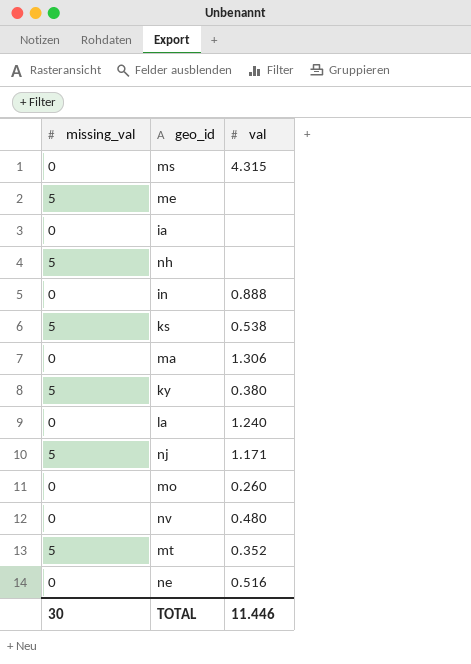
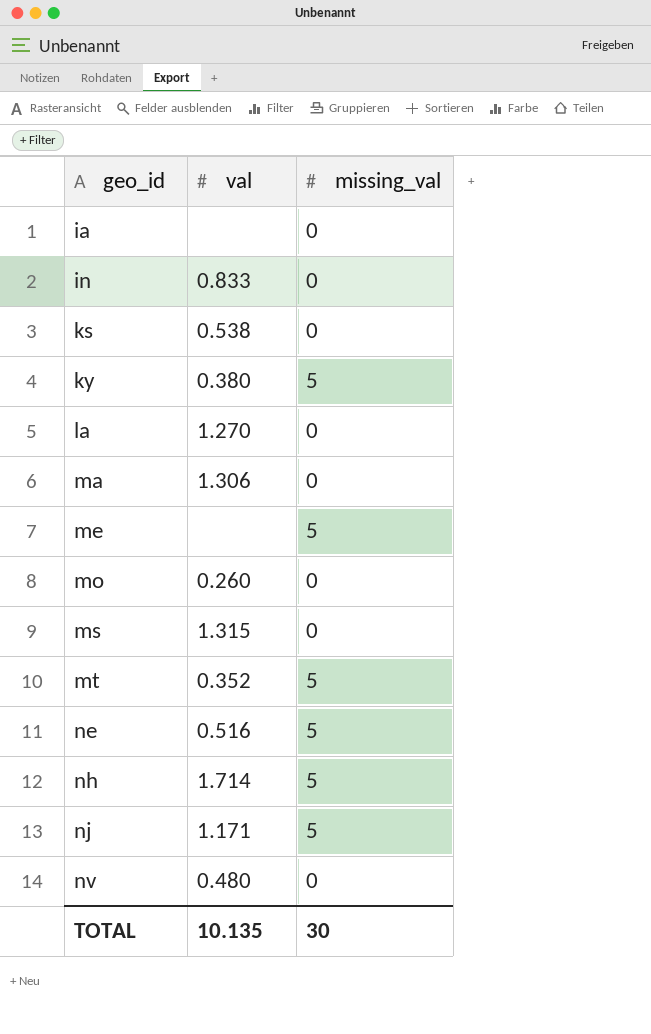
row order: none -> geo_id ascending
column missing_val | position: 1 -> 3
in | val: 0.888 -> 0.833
ks | missing_val: 5 -> 0
la | val: 1.240 -> 1.270
ms | val: 4.315 -> 1.315
ne | missing_val: 0 -> 5
nh | val: none -> 1.714
TOTAL | val: 11.446 -> 10.135

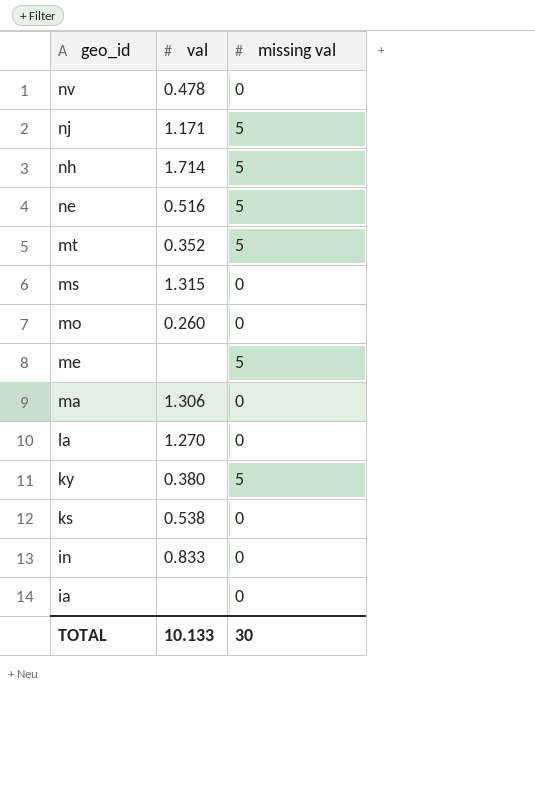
row order: geo_id ascending -> geo_id descending
column name: missing_val -> missing val
nv | val: 0.480 -> 0.478
TOTAL | val: 10.135 -> 10.133

